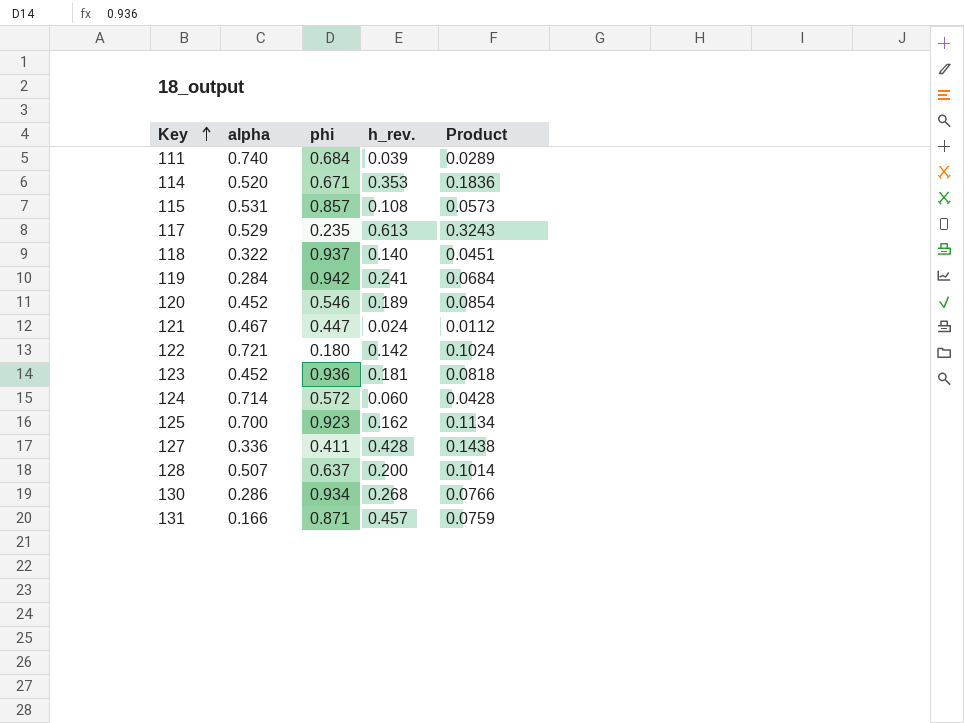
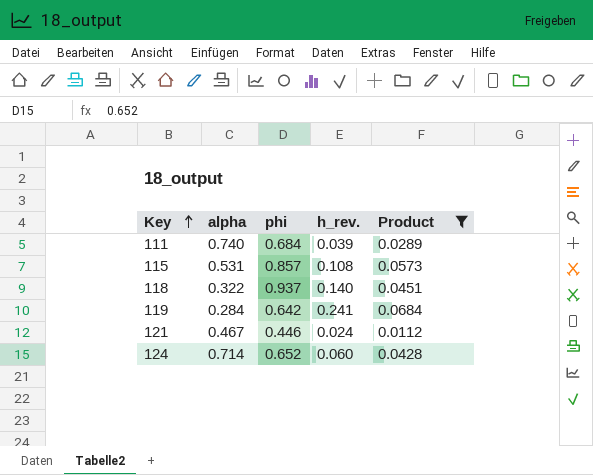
filter: none -> Product <= 0.0684
119 | phi: 0.942 -> 0.642
121 | phi: 0.447 -> 0.446
124 | phi: 0.572 -> 0.652

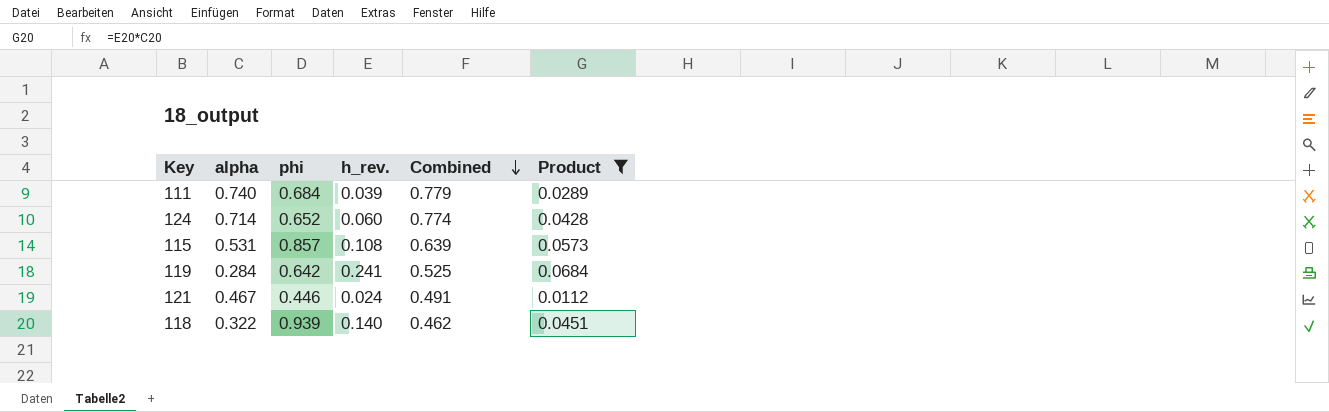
row order: Key ascending -> Combined descending
column Combined | formula: none -> [alpha] + [h_rev.]
118 | phi: 0.937 -> 0.939

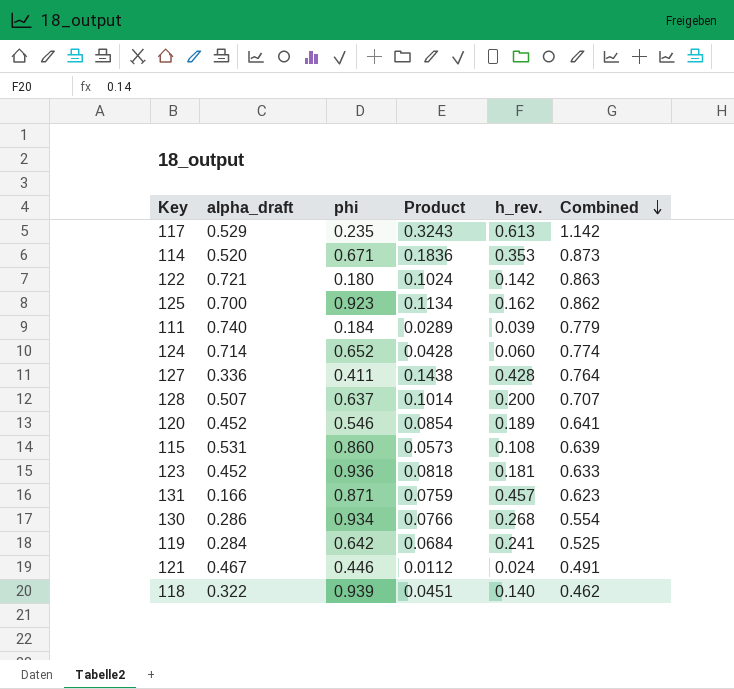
filter: Product <= 0.0684 -> none
column name: alpha -> alpha_draft
column Product | position: 6 -> 4
111 | phi: 0.684 -> 0.184
115 | phi: 0.857 -> 0.860

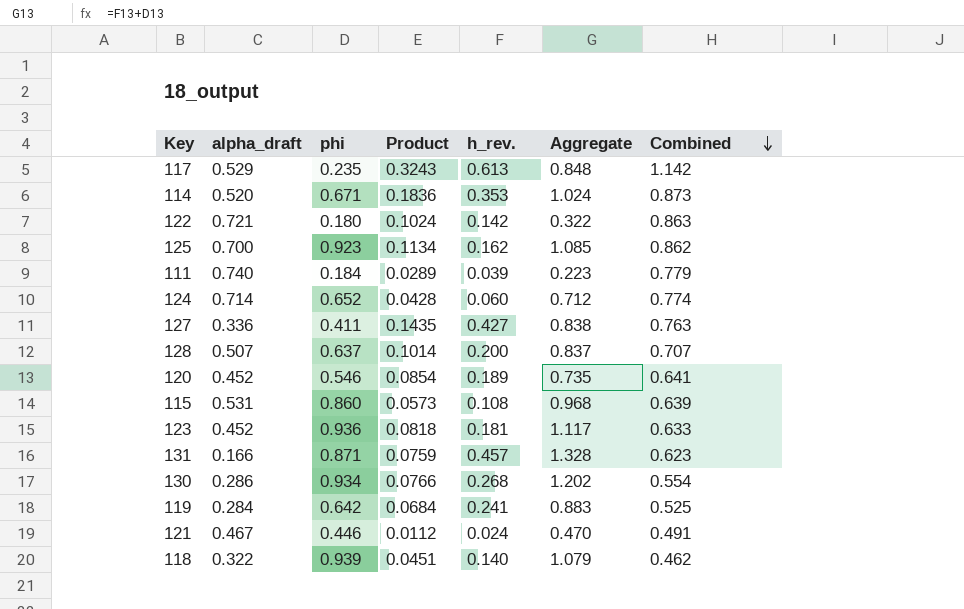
column Aggregate | formula: none -> [phi] + [h_rev.]
127 | Product: 0.1438 -> 0.1435
127 | h_rev.: 0.428 -> 0.427
127 | Combined: 0.764 -> 0.763

